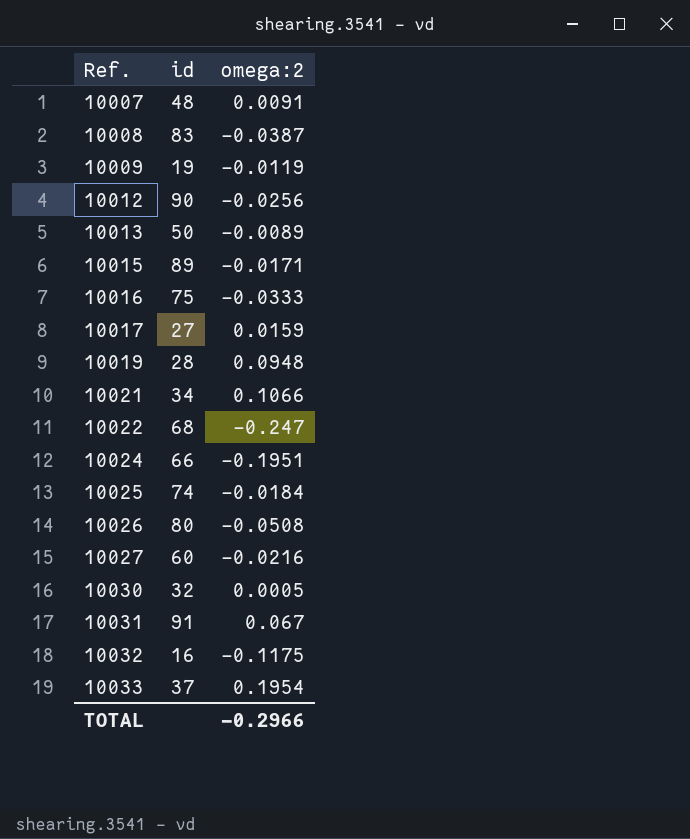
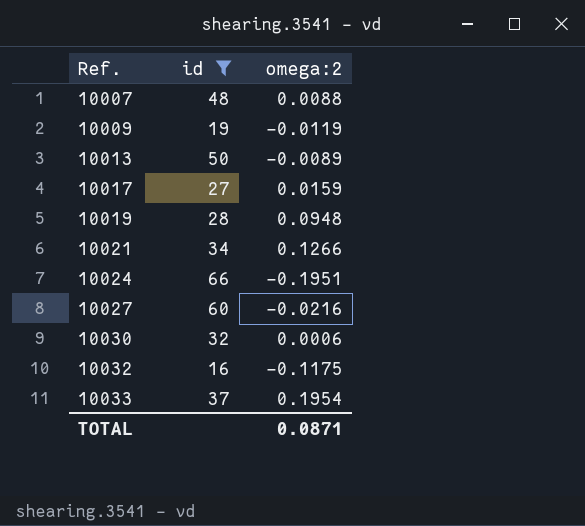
filter: none -> id <= 66
10007 | omega:2: 0.0091 -> 0.0088
10021 | omega:2: 0.1066 -> 0.1266
10030 | omega:2: 0.0005 -> 0.0006
TOTAL | omega:2: -0.2966 -> 0.0871

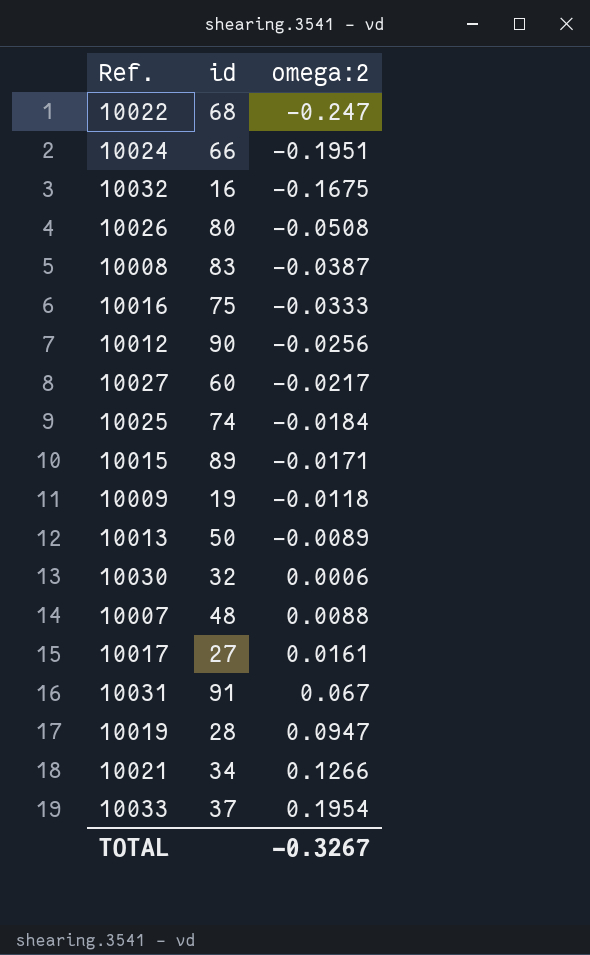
filter: id <= 66 -> none
row order: Ref. ascending -> omega:2 ascending
10032 | omega:2: -0.1175 -> -0.1675
10027 | omega:2: -0.0216 -> -0.0217
10009 | omega:2: -0.0119 -> -0.0118
10017 | omega:2: 0.0159 -> 0.0161
10019 | omega:2: 0.0948 -> 0.0947
TOTAL | omega:2: 0.0871 -> -0.3267

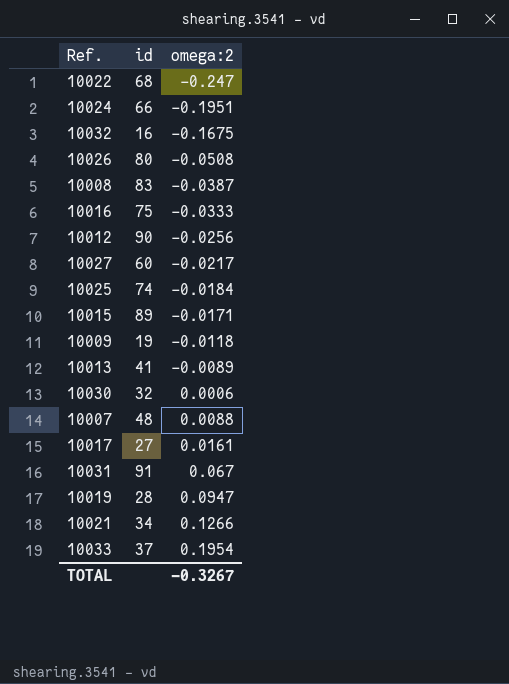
10013 | id: 50 -> 41

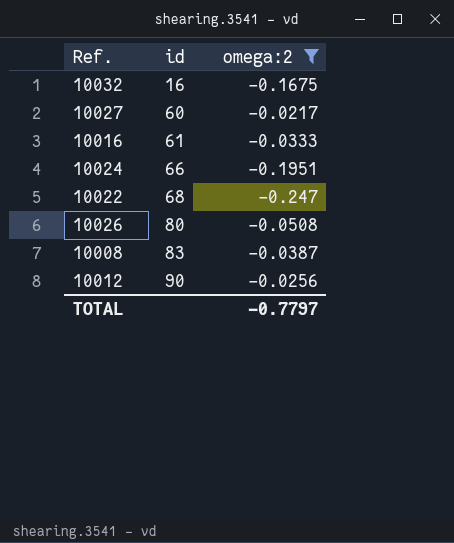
filter: none -> omega:2 <= -0.0217
row order: omega:2 ascending -> id ascending
10016 | id: 75 -> 61
TOTAL | omega:2: -0.3267 -> -0.7797

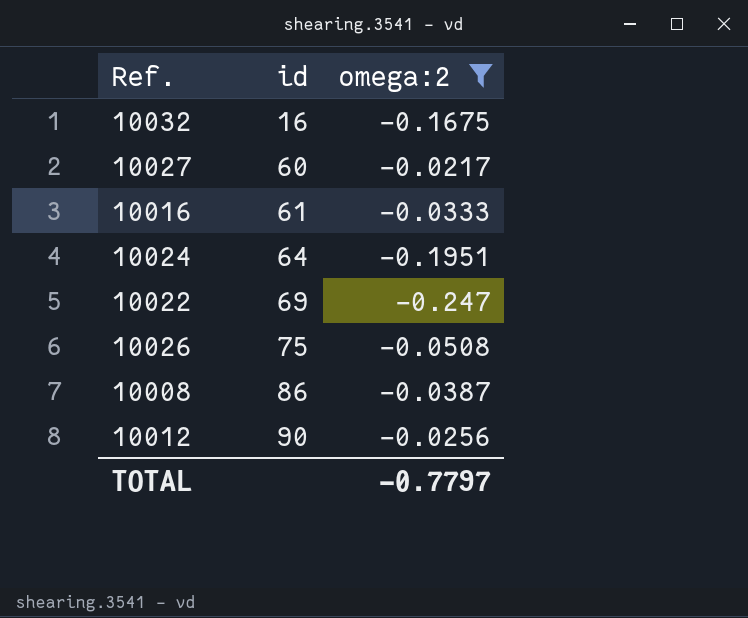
10024 | id: 66 -> 64
10022 | id: 68 -> 69
10026 | id: 80 -> 75
10008 | id: 83 -> 86

